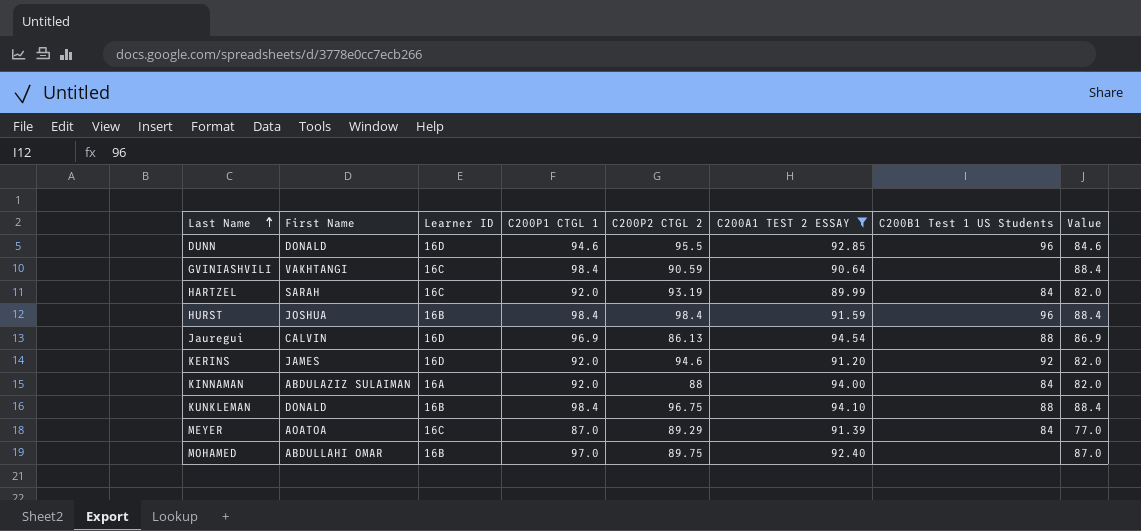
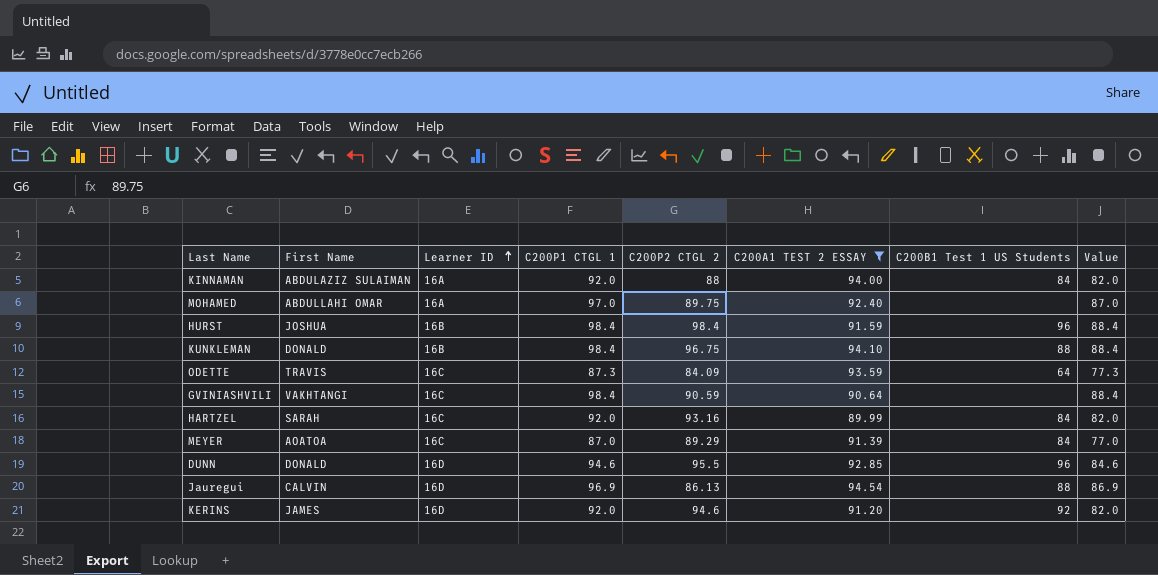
row order: Last Name ascending -> Learner ID ascending
MOHAMED | Learner ID: 16B -> 16A
row ODETTE: none -> TRAVIS | 16C | 87.3 | 84.09 | 93.59 | 64 | 77.3
HARTZEL | C200P2 CTGL 2: 93.19 -> 93.16

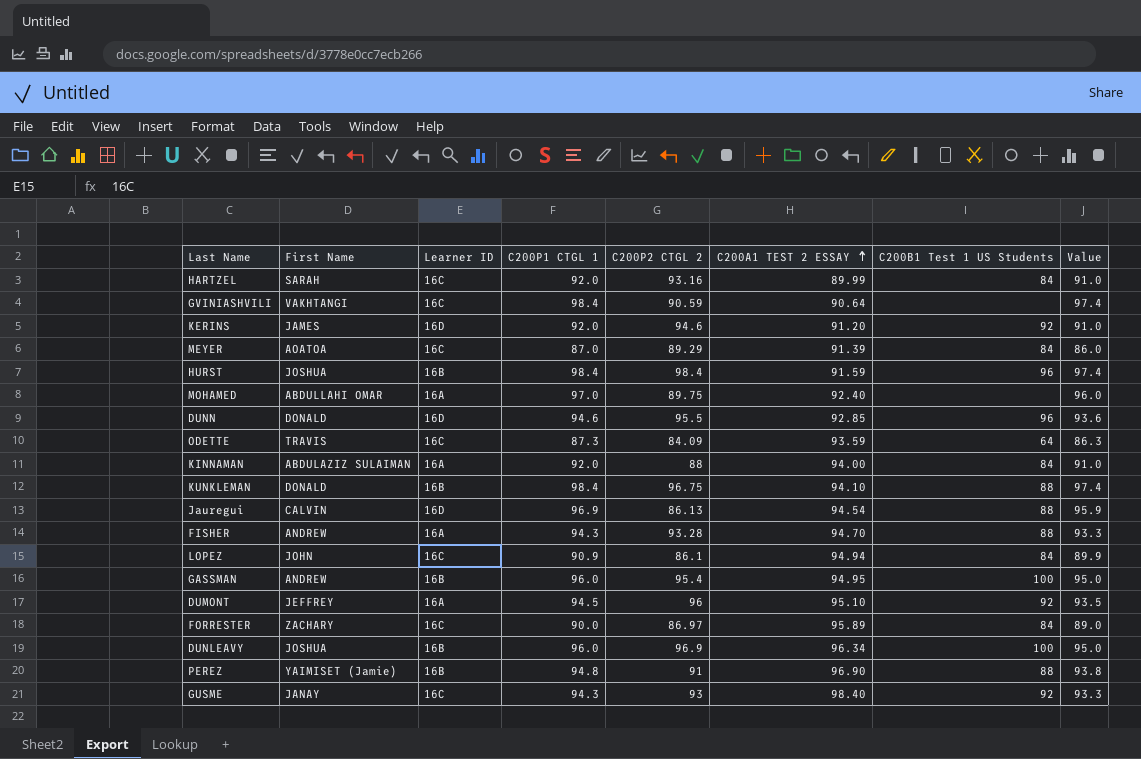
filter: C200A1 TEST 2 ESSAY <= 94.54 -> none
row order: Learner ID ascending -> C200A1 TEST 2 ESSAY ascending
column Value | formula: [C200P1 CTGL 1] - 10 -> [C200P1 CTGL 1] - 1

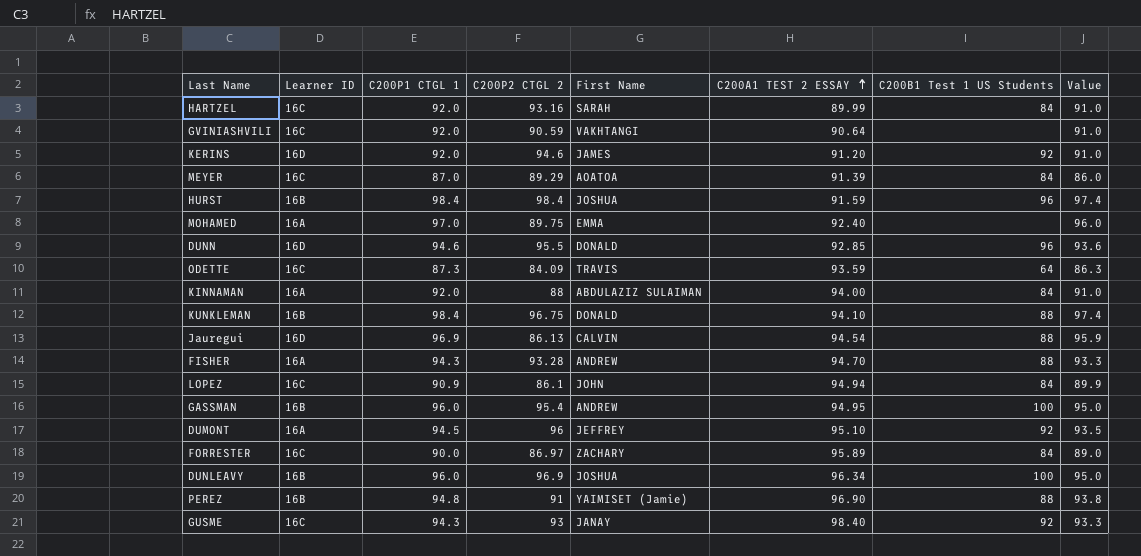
column First Name | position: 2 -> 5
GVINIASHVILI | C200P1 CTGL 1: 98.4 -> 92.0
GVINIASHVILI | Value: 97.4 -> 91.0
MOHAMED | First Name: ABDULLAHI OMAR -> EMMA

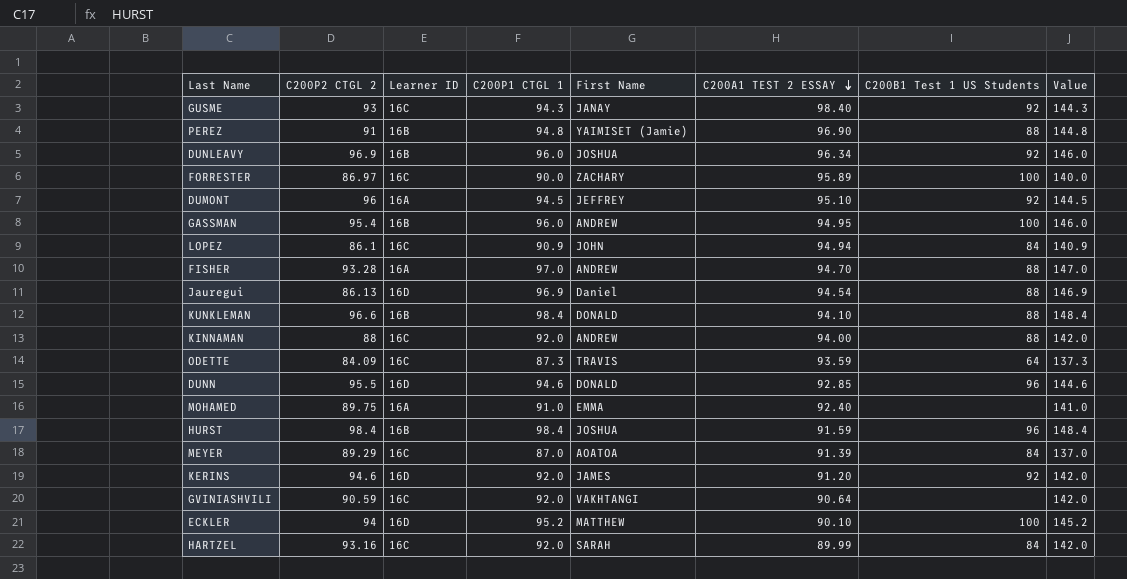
row order: C200A1 TEST 2 ESSAY ascending -> C200A1 TEST 2 ESSAY descending
column C200P2 CTGL 2 | position: 4 -> 2
column Value | formula: [C200P1 CTGL 1] - 1 -> [C200P1 CTGL 1] + 50
DUNLEAVY | C200B1 Test 1 US Students: 100 -> 92
FORRESTER | C200B1 Test 1 US Students: 84 -> 100
FISHER | C200P1 CTGL 1: 94.3 -> 97.0
Jauregui | First Name: CALVIN -> Daniel
KUNKLEMAN | C200P2 CTGL 2: 96.75 -> 96.6
KINNAMAN | Learner ID: 16A -> 16C
KINNAMAN | First Name: ABDULAZIZ SULAIMAN -> ANDREW
KINNAMAN | C200B1 Test 1 US Students: 84 -> 88
MOHAMED | C200P1 CTGL 1: 97.0 -> 91.0
row ECKLER: none -> 94 | 16D | 95.2 | MATTHEW | 90.10 | 100 | 145.2

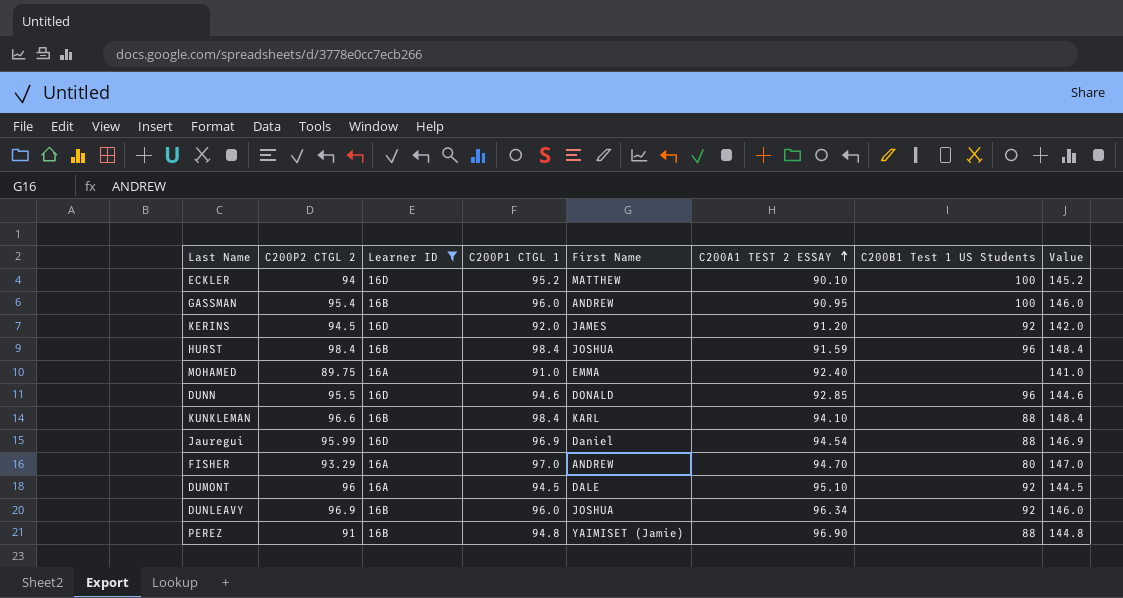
filter: none -> Learner ID != 16C
row order: C200A1 TEST 2 ESSAY descending -> C200A1 TEST 2 ESSAY ascending
GASSMAN | C200A1 TEST 2 ESSAY: 94.95 -> 90.95
KERINS | C200P2 CTGL 2: 94.6 -> 94.5
KUNKLEMAN | First Name: DONALD -> KARL
Jauregui | C200P2 CTGL 2: 86.13 -> 95.99
FISHER | C200P2 CTGL 2: 93.28 -> 93.29
FISHER | C200B1 Test 1 US Students: 88 -> 80
DUMONT | First Name: JEFFREY -> DALE

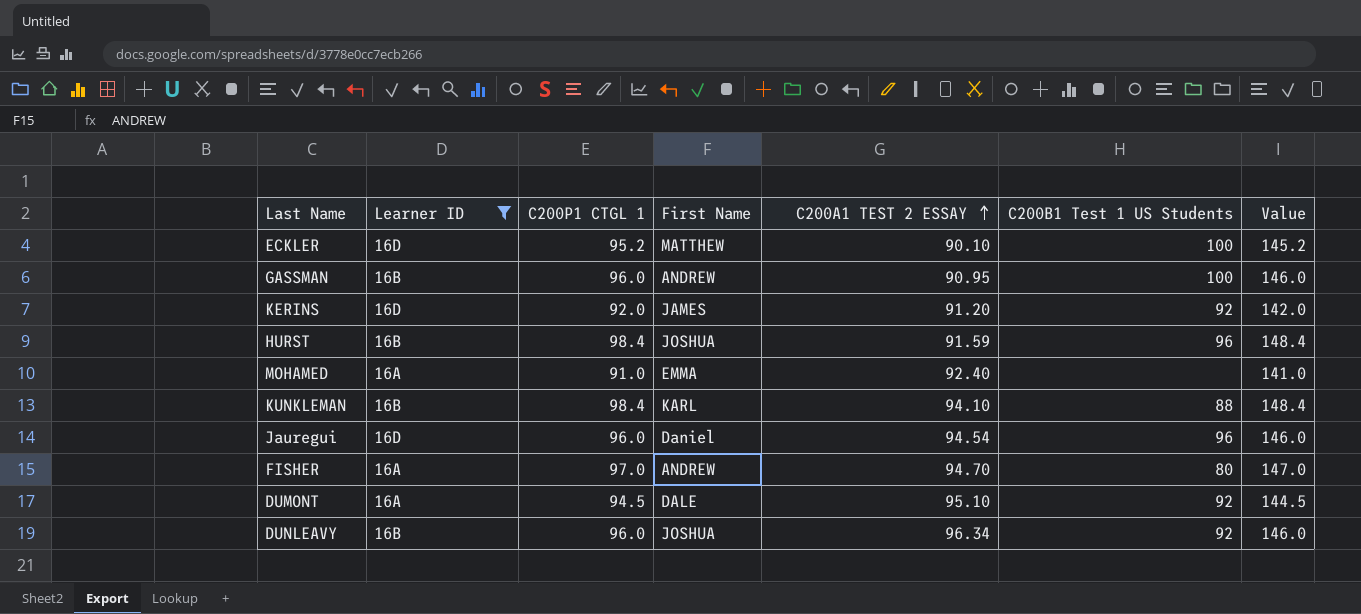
column C200P2 CTGL 2 | position: 2 -> none
row DUNN: 95.5 | 16D | 94.6 | DONALD | 92.85 | 96 | 144.6 -> none
row PEREZ: 91 | 16B | 94.8 | YAIMISET (Jamie) | 96.90 | 88 | 144.8 -> none
Jauregui | C200P1 CTGL 1: 96.9 -> 96.0
Jauregui | C200B1 Test 1 US Students: 88 -> 96
Jauregui | Value: 146.9 -> 146.0

